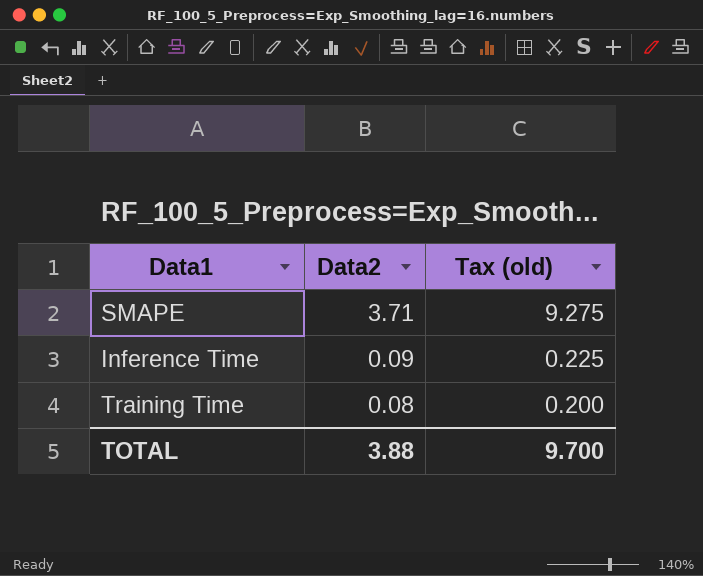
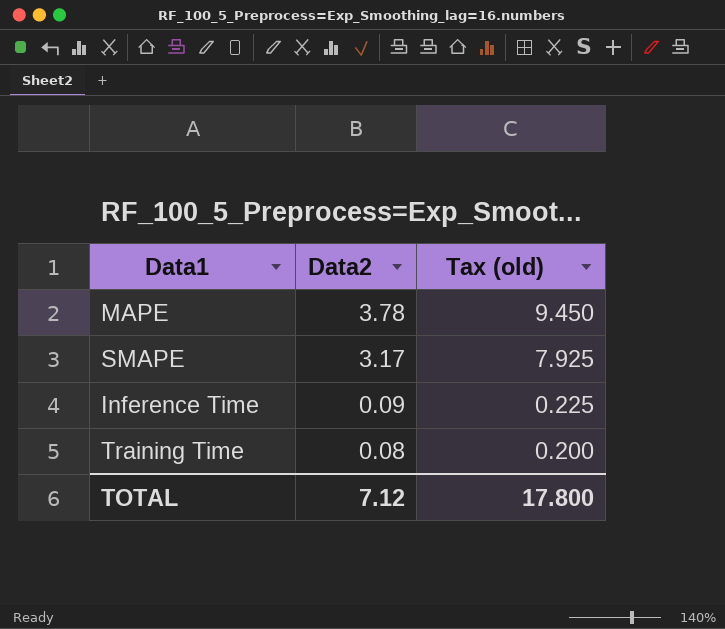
row MAPE: none -> 3.78 | 9.450
SMAPE | Data2: 3.71 -> 3.17
SMAPE | Tax (old): 9.275 -> 7.925
TOTAL | Data2: 3.88 -> 7.12
TOTAL | Tax (old): 9.700 -> 17.800

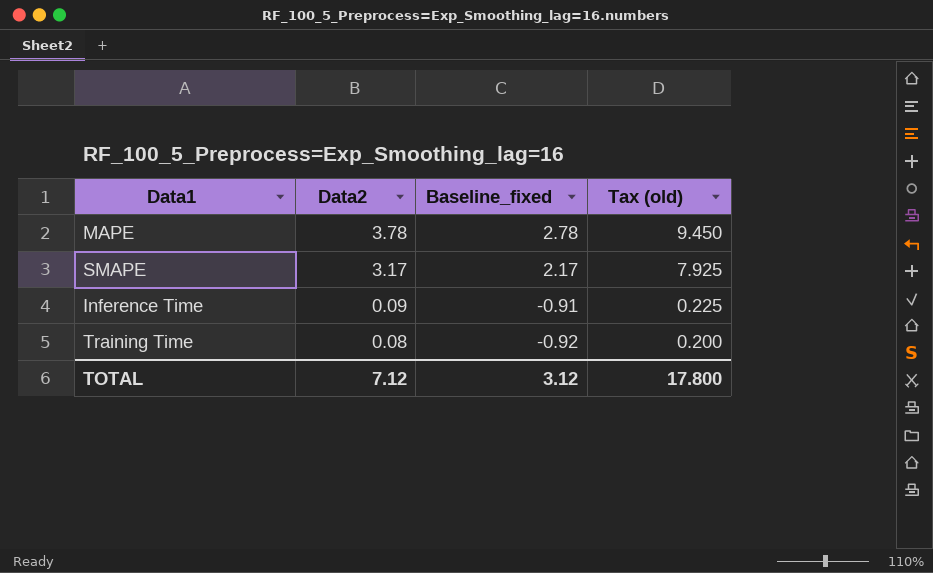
column Baseline_fixed | formula: none -> [Data2] - 1

